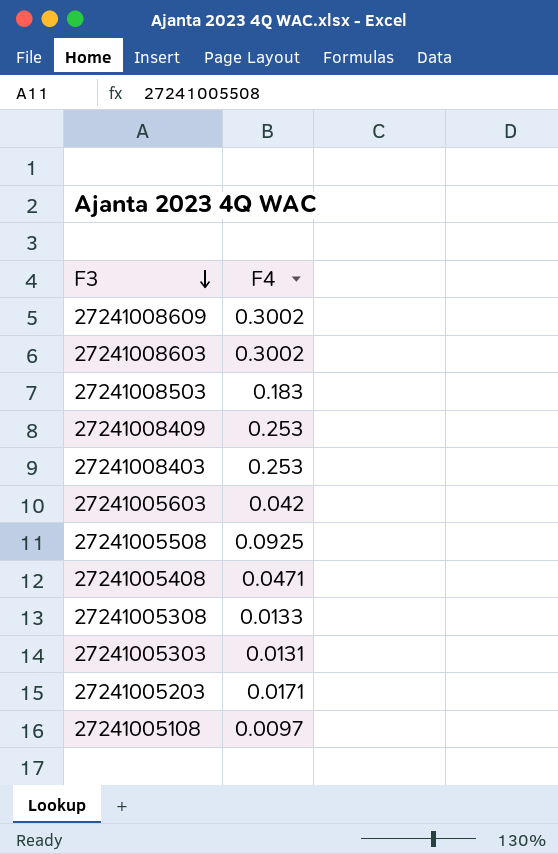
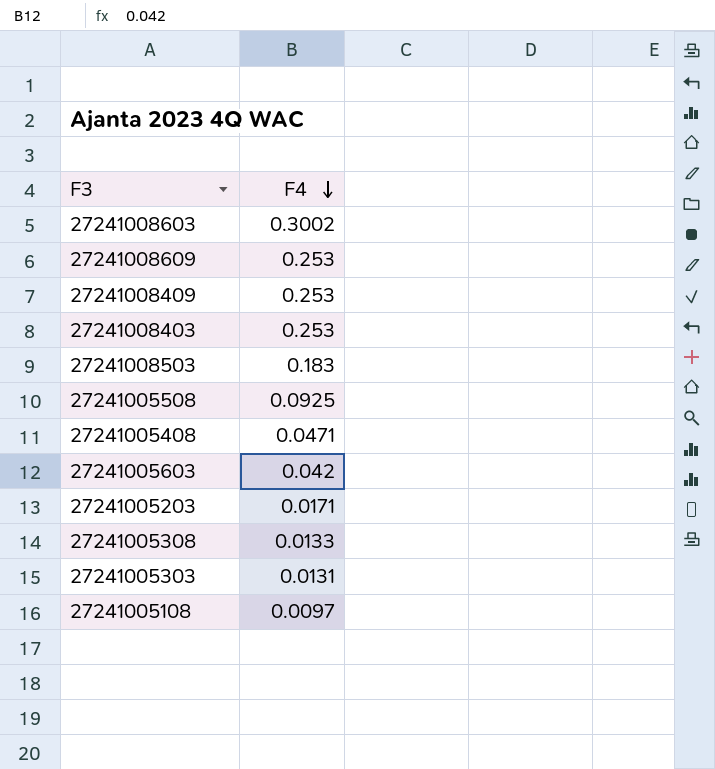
row order: F3 descending -> F4 descending
27241008609 | F4: 0.3002 -> 0.253

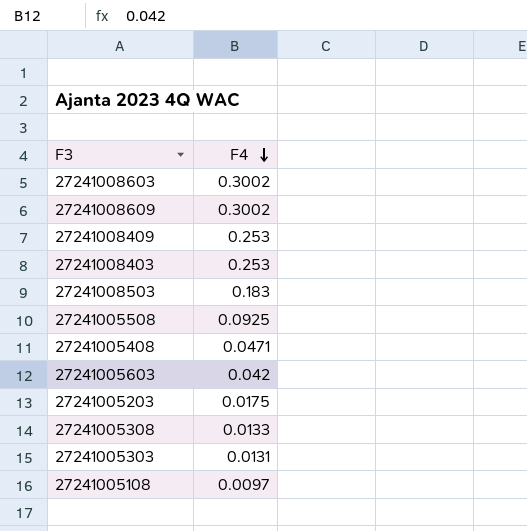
27241008609 | F4: 0.253 -> 0.3002
27241005203 | F4: 0.0171 -> 0.0175

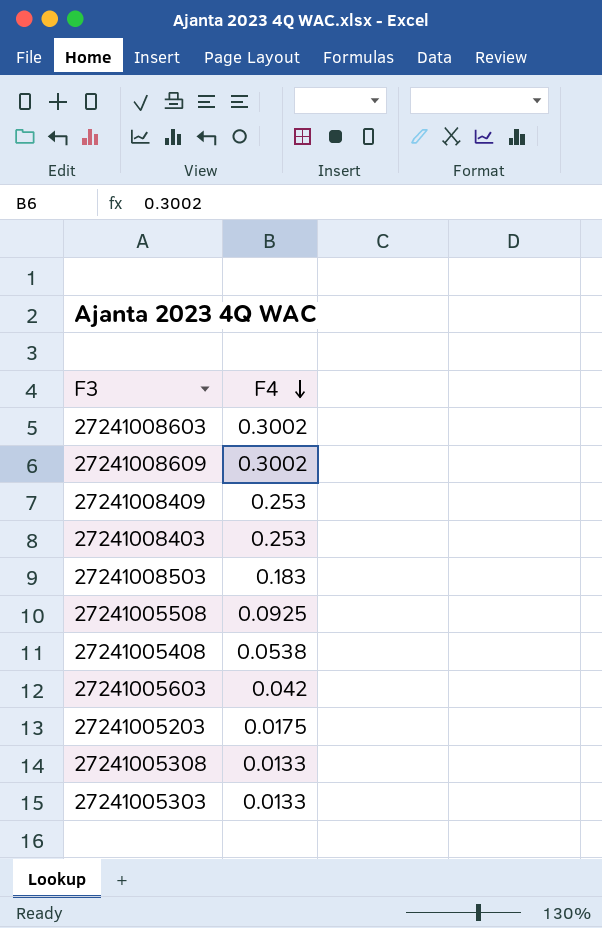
row 27241005108: 0.0097 -> none
27241005408 | F4: 0.0471 -> 0.0538
27241005303 | F4: 0.0131 -> 0.0133

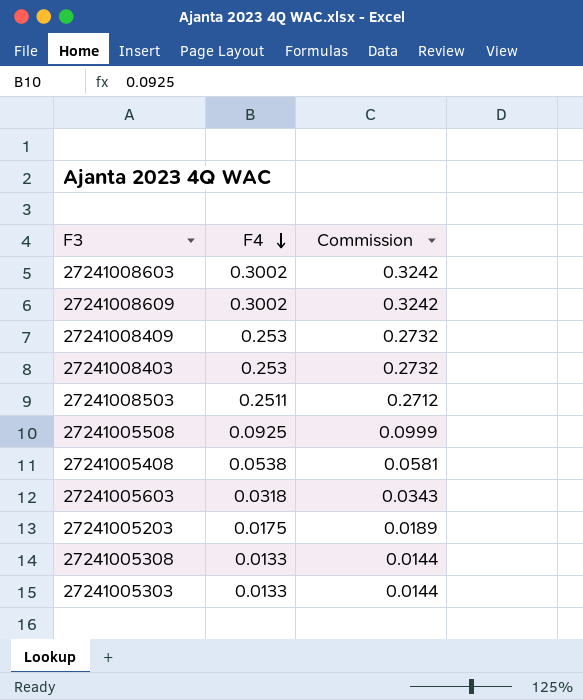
column Commission | formula: none -> [F4] * 1.08
27241008503 | F4: 0.183 -> 0.2511
27241005603 | F4: 0.042 -> 0.0318

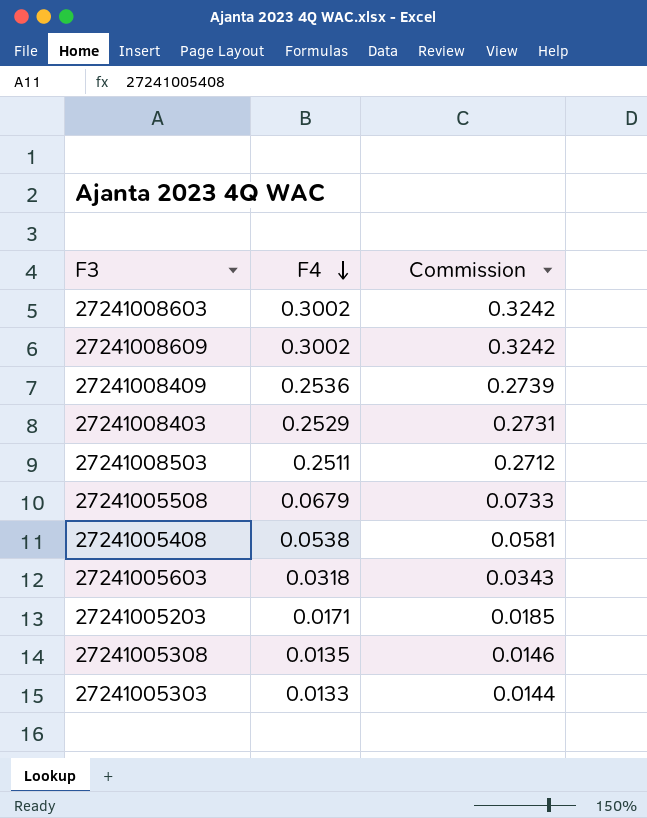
27241008409 | F4: 0.253 -> 0.2536
27241008409 | Commission: 0.2732 -> 0.2739
27241008403 | F4: 0.253 -> 0.2529
27241008403 | Commission: 0.2732 -> 0.2731
27241005508 | F4: 0.0925 -> 0.0679
27241005508 | Commission: 0.0999 -> 0.0733
27241005203 | F4: 0.0175 -> 0.0171
27241005203 | Commission: 0.0189 -> 0.0185
27241005308 | F4: 0.0133 -> 0.0135
27241005308 | Commission: 0.0144 -> 0.0146

